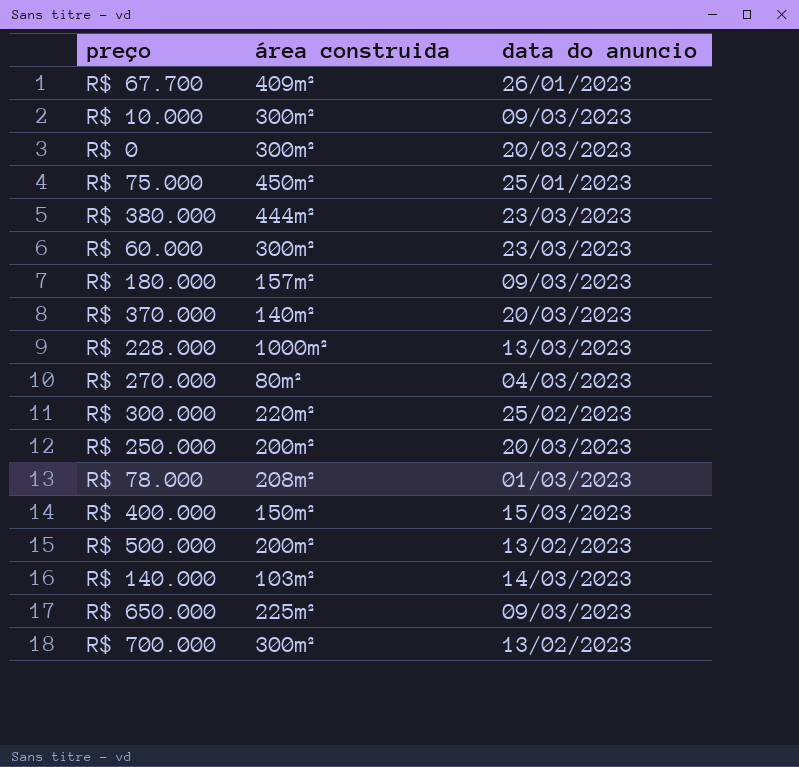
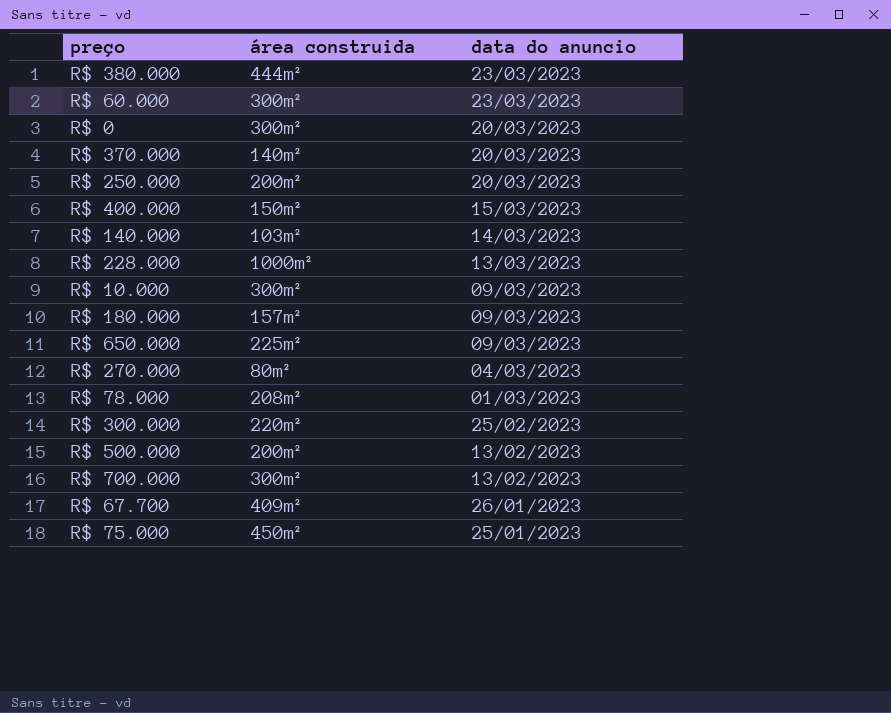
row order: none -> data do anuncio descending

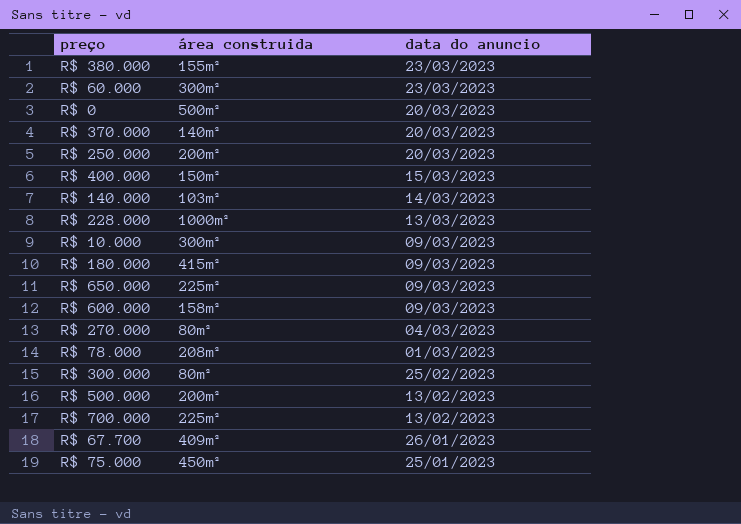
R$ 380.000 | área construida: 444m² -> 155m²
R$ 0 | área construida: 300m² -> 500m²
R$ 180.000 | área construida: 157m² -> 415m²
row R$ 600.000: none -> 158m² | 09/03/2023
R$ 300.000 | área construida: 220m² -> 80m²
R$ 700.000 | área construida: 300m² -> 225m²

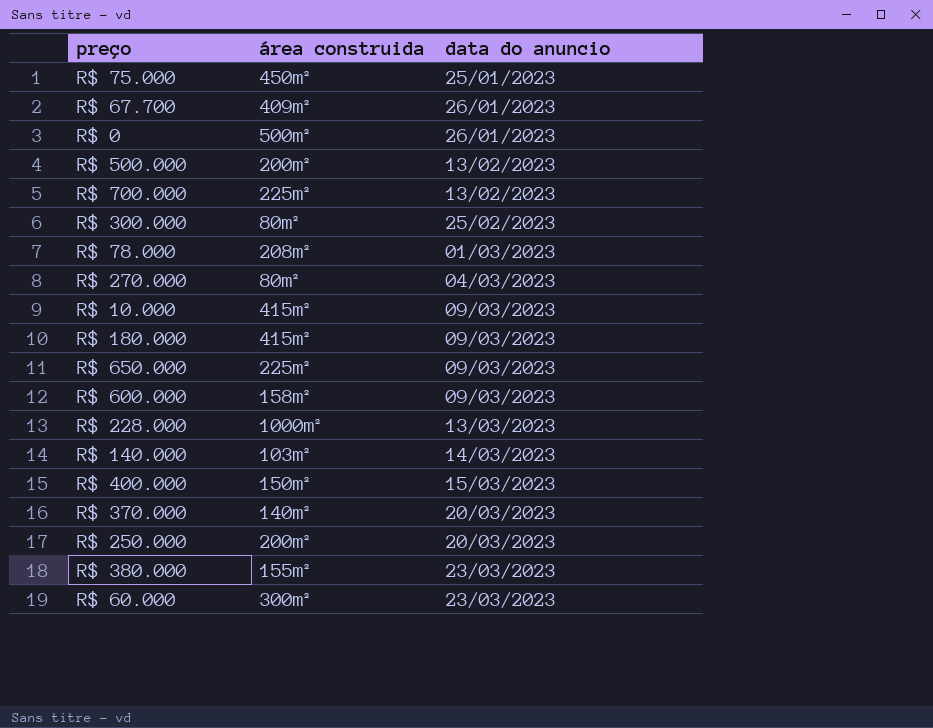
row order: data do anuncio descending -> data do anuncio ascending
R$ 0 | data do anuncio: 20/03/2023 -> 26/01/2023
R$ 10.000 | área construida: 300m² -> 415m²

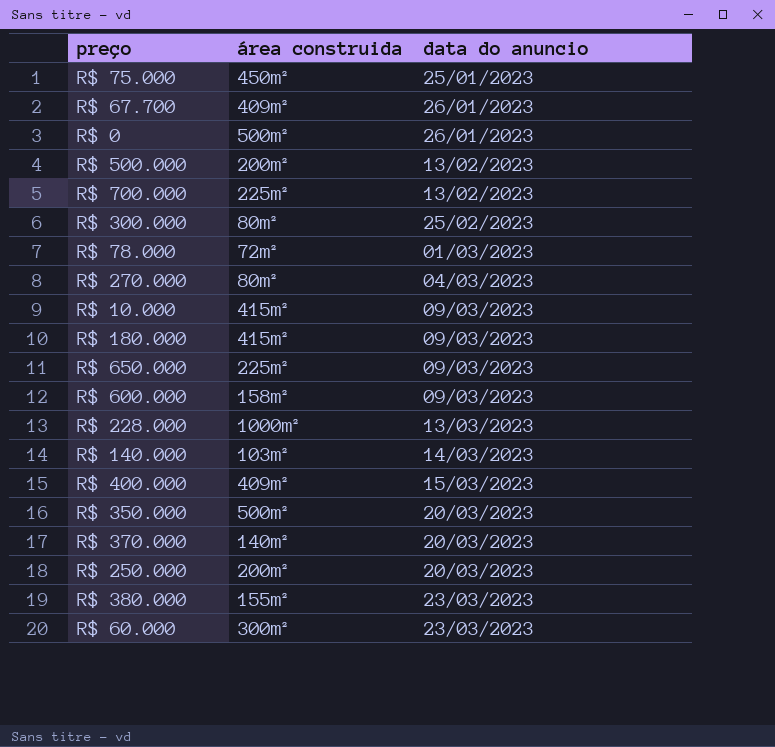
R$ 78.000 | área construida: 208m² -> 72m²
R$ 400.000 | área construida: 150m² -> 409m²
row R$ 350.000: none -> 500m² | 20/03/2023

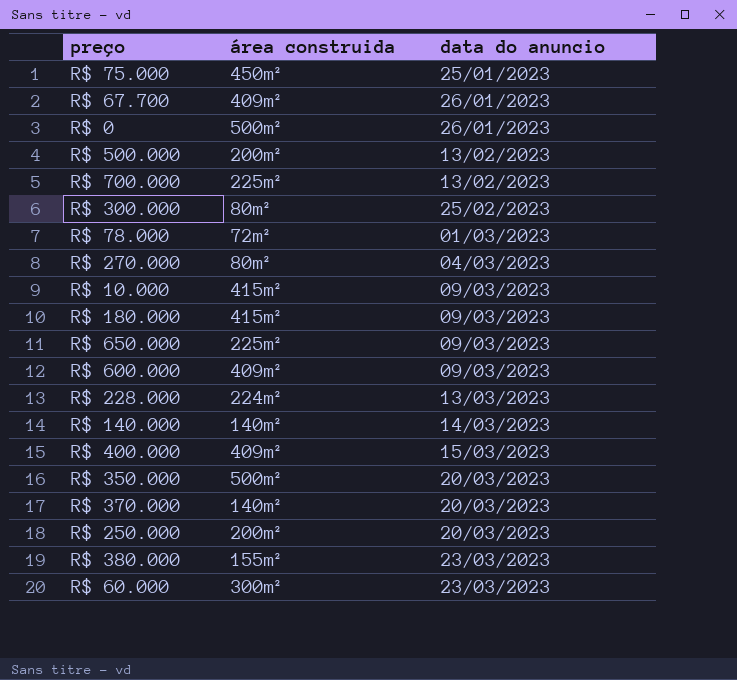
R$ 600.000 | área construida: 158m² -> 409m²
R$ 228.000 | área construida: 1000m² -> 224m²
R$ 140.000 | área construida: 103m² -> 140m²

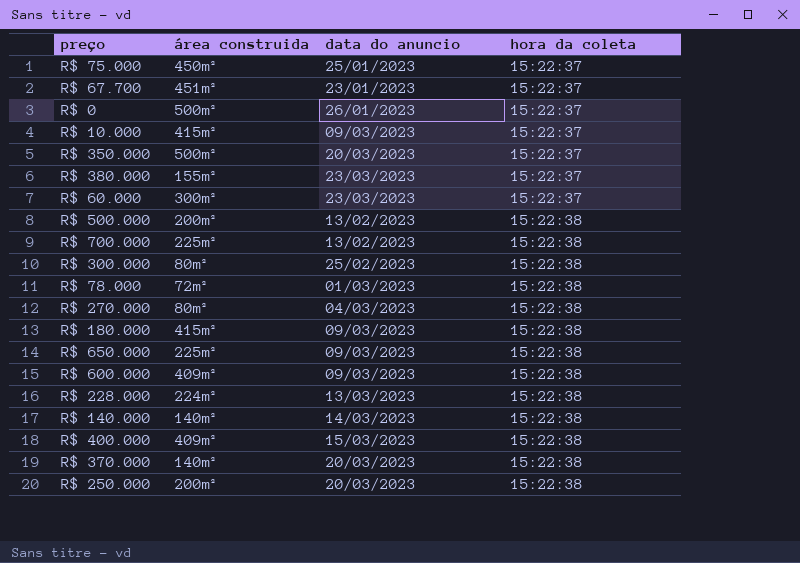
row order: data do anuncio ascending -> hora da coleta ascending
column hora da coleta | position: none -> 4
R$ 67.700 | área construida: 409m² -> 451m²
R$ 67.700 | data do anuncio: 26/01/2023 -> 23/01/2023

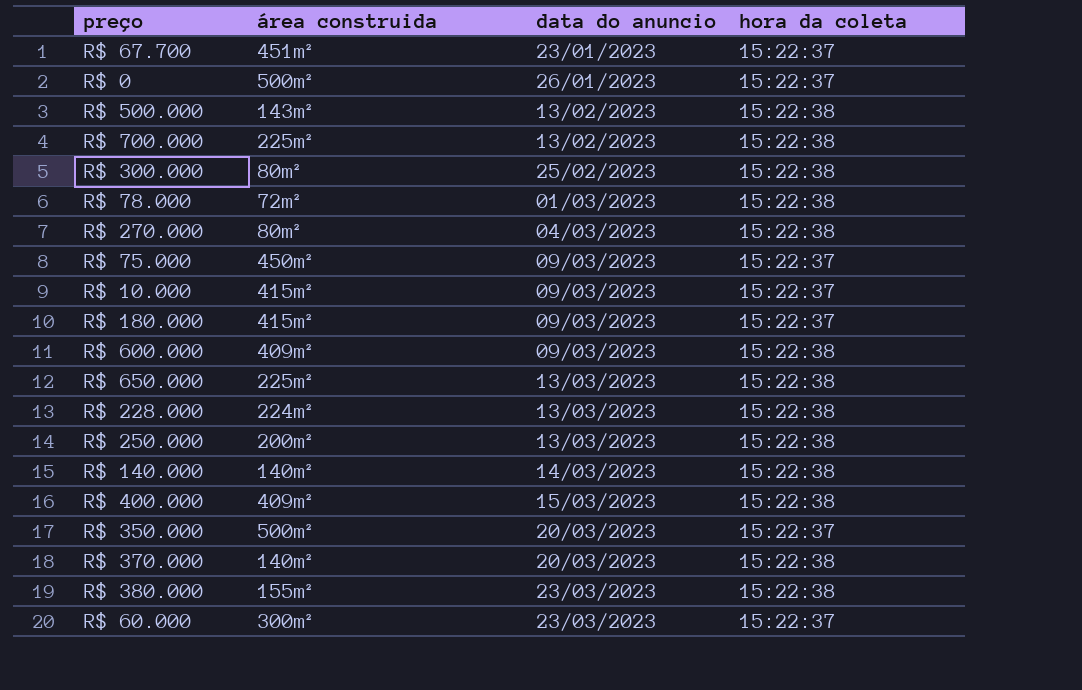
row order: hora da coleta ascending -> data do anuncio ascending
R$ 500.000 | área construida: 200m² -> 143m²
R$ 75.000 | data do anuncio: 25/01/2023 -> 09/03/2023
R$ 180.000 | hora da coleta: 15:22:38 -> 15:22:37
R$ 650.000 | data do anuncio: 09/03/2023 -> 13/03/2023
R$ 250.000 | data do anuncio: 20/03/2023 -> 13/03/2023
R$ 380.000 | hora da coleta: 15:22:37 -> 15:22:38

